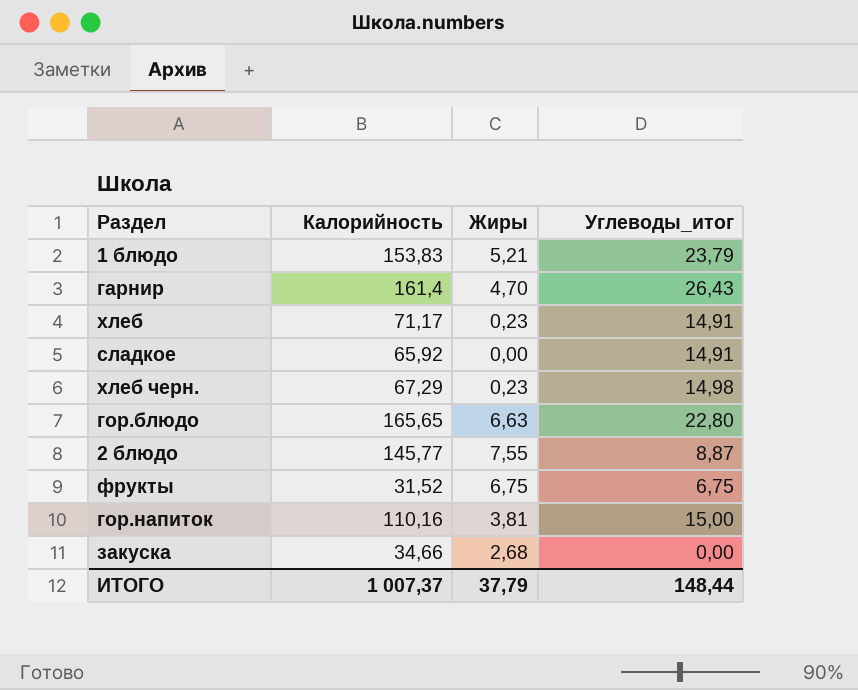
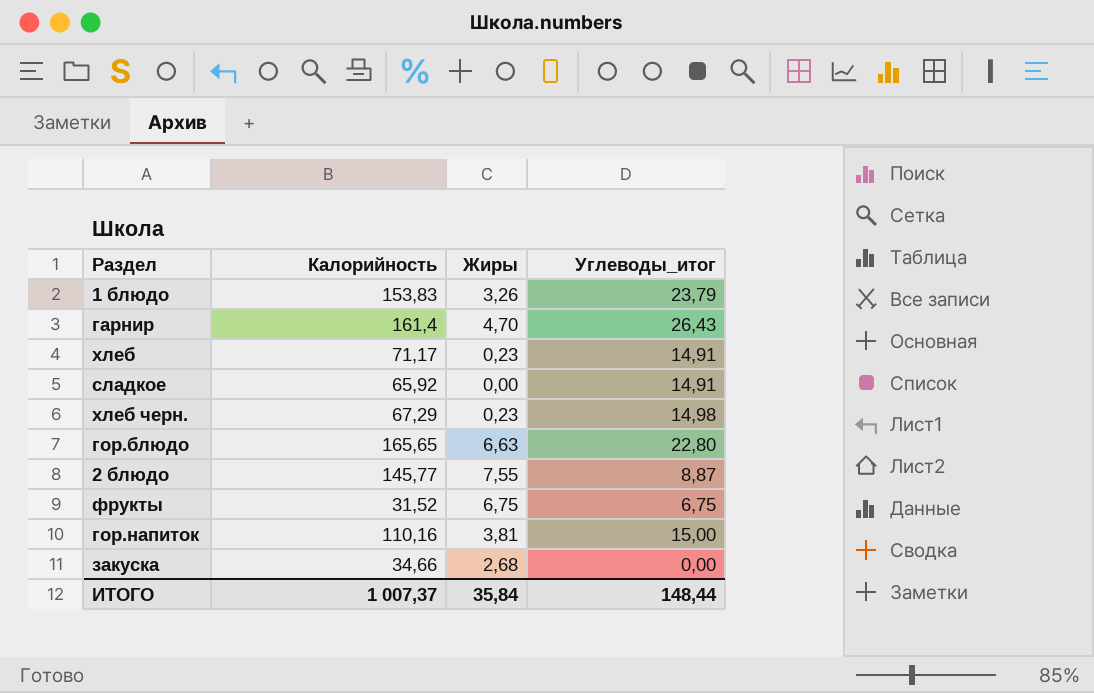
1 блюдо | Жиры: 5,21 -> 3,26
ИТОГО | Жиры: 37,79 -> 35,84

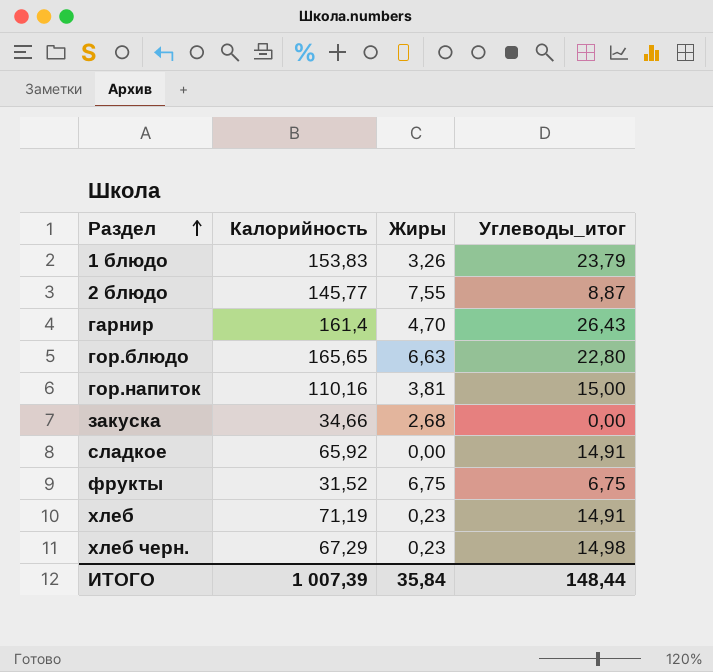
row order: none -> Раздел ascending
хлеб | Калорийность: 71,17 -> 71,19
ИТОГО | Калорийность: 1 007,37 -> 1 007,39

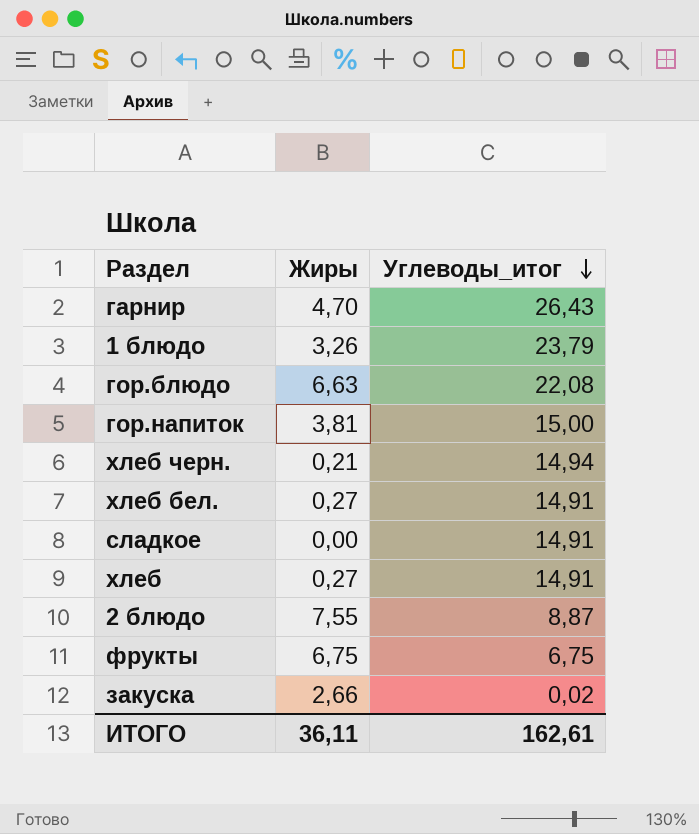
row order: Раздел ascending -> Углеводы_итог descending
column Калорийность | position: 2 -> none
гор.блюдо | Углеводы_итог: 22,80 -> 22,08
хлеб черн. | Жиры: 0,23 -> 0,21
хлеб черн. | Углеводы_итог: 14,98 -> 14,94
row хлеб бел.: none -> 0,27 | 14,91
хлеб | Жиры: 0,23 -> 0,27
закуска | Жиры: 2,68 -> 2,66
закуска | Углеводы_итог: 0,00 -> 0,02
ИТОГО | Жиры: 35,84 -> 36,11
ИТОГО | Углеводы_итог: 148,44 -> 162,61

